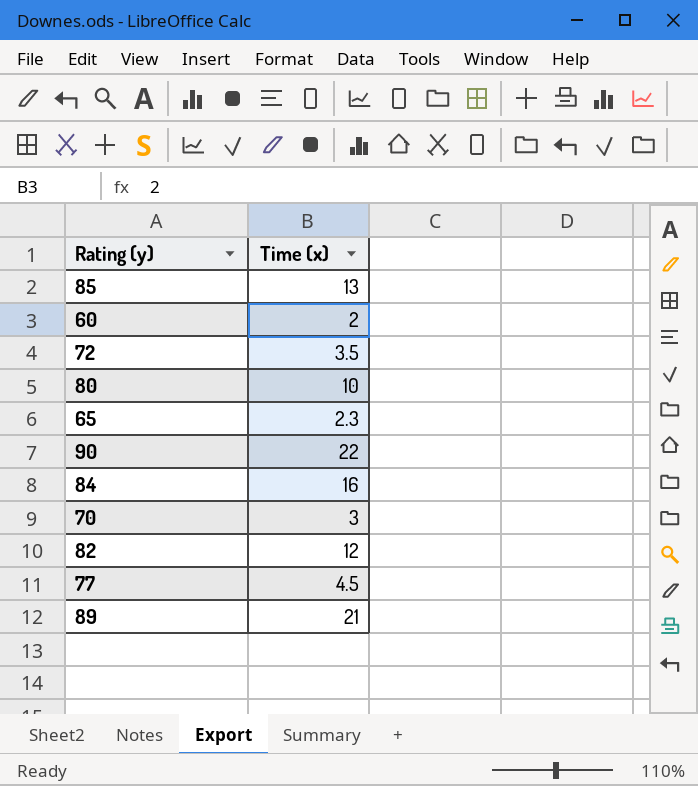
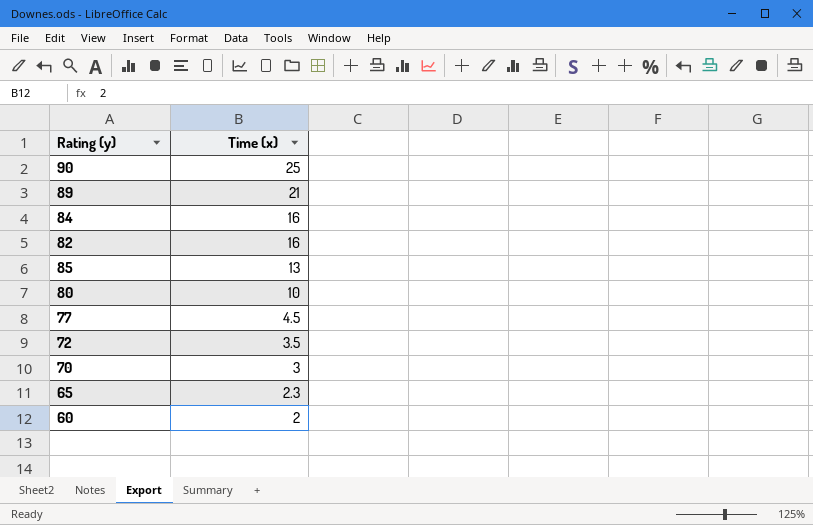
row order: none -> Time (x) descending
90 | Time (x): 22 -> 25
82 | Time (x): 12 -> 16

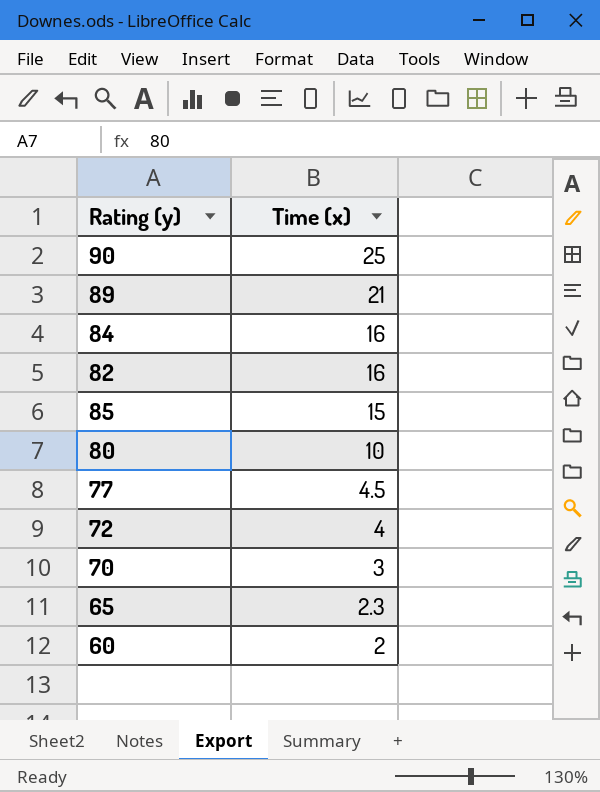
85 | Time (x): 13 -> 15
72 | Time (x): 3.5 -> 4

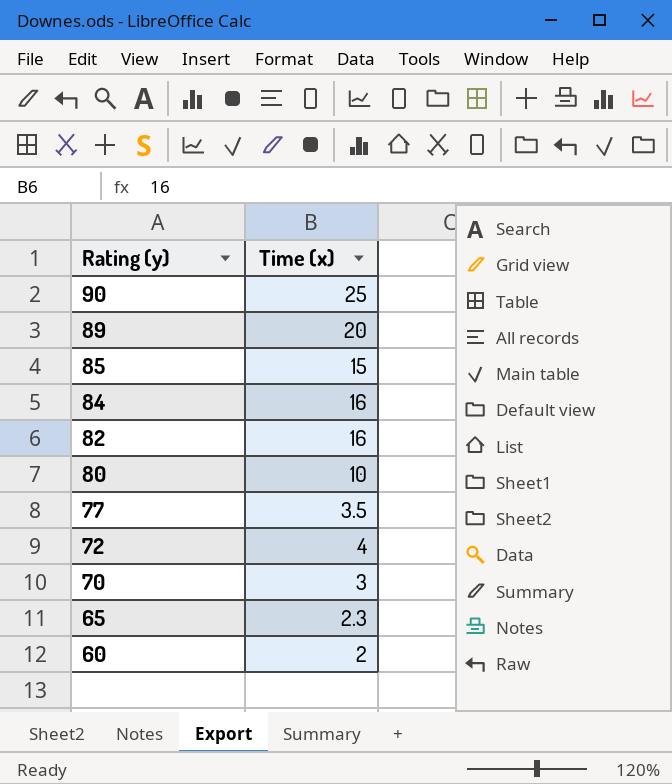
row order: Time (x) descending -> Rating (y) descending
89 | Time (x): 21 -> 20
77 | Time (x): 4.5 -> 3.5

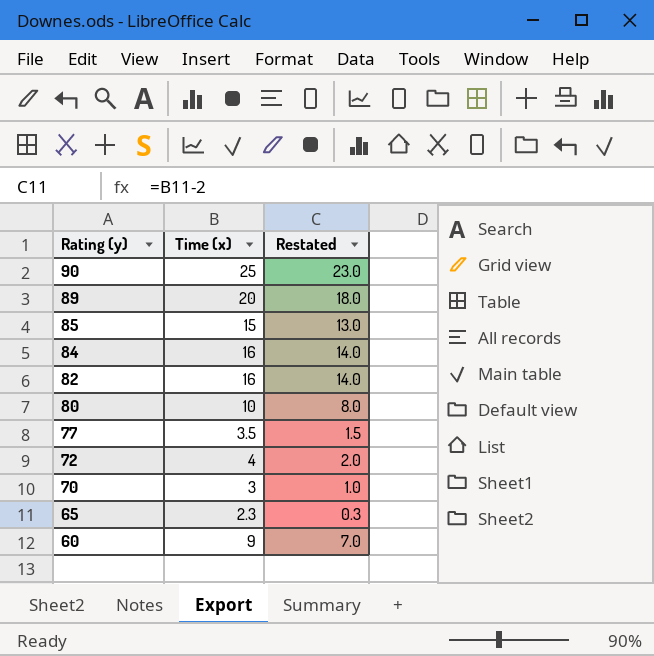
column Restated | formula: none -> [Time (x)] - 2
60 | Time (x): 2 -> 9

